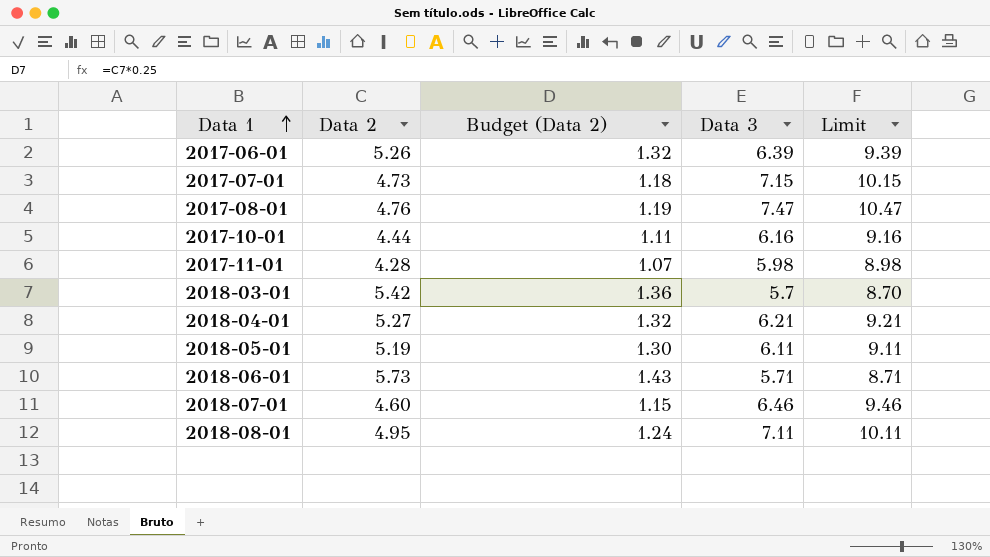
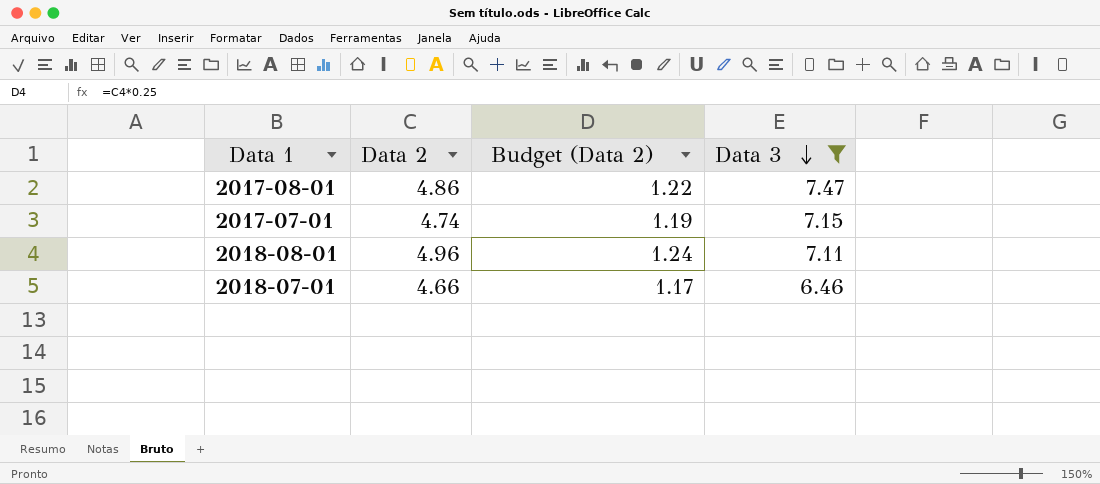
filter: none -> Data 3 >= 6.46
row order: Data 1 ascending -> Data 3 descending
column Limit | formula: [Data 3] + 3 -> none
2017-08-01 | Data 2: 4.76 -> 4.86
2017-08-01 | Budget (Data 2): 1.19 -> 1.22
2017-07-01 | Data 2: 4.73 -> 4.74
2017-07-01 | Budget (Data 2): 1.18 -> 1.19
2018-08-01 | Data 2: 4.95 -> 4.96
2018-07-01 | Data 2: 4.60 -> 4.66
2018-07-01 | Budget (Data 2): 1.15 -> 1.17

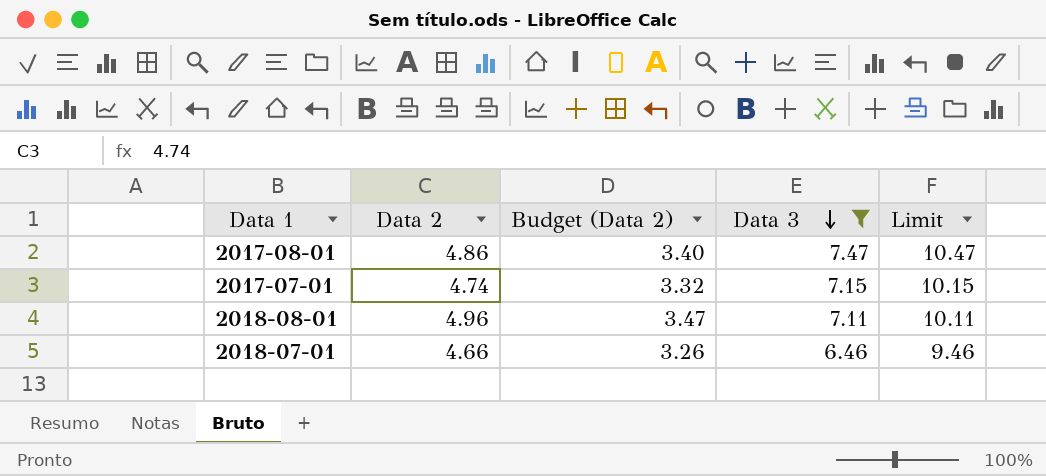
column Budget (Data 2) | formula: [Data 2] * 0.25 -> [Data 2] * 0.7
column Limit | formula: none -> [Data 3] + 3

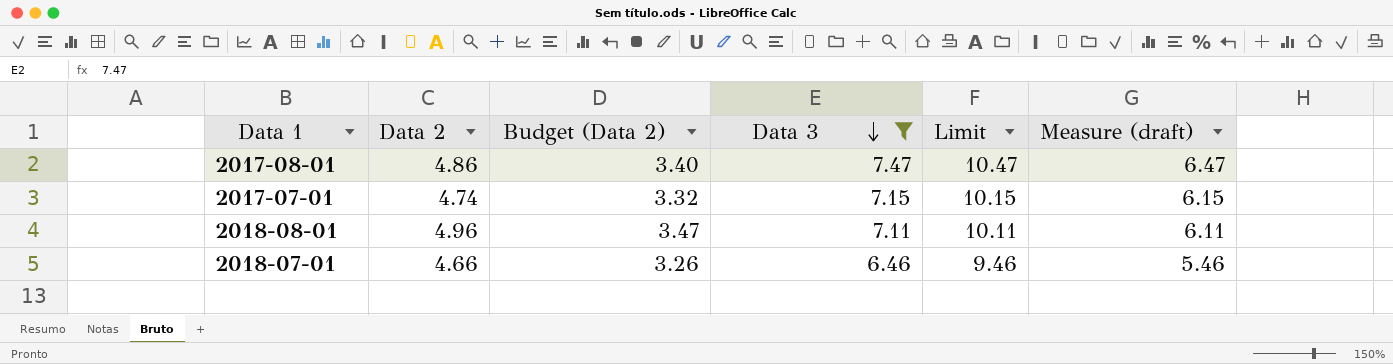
column Measure (draft) | formula: none -> [Data 3] - 1

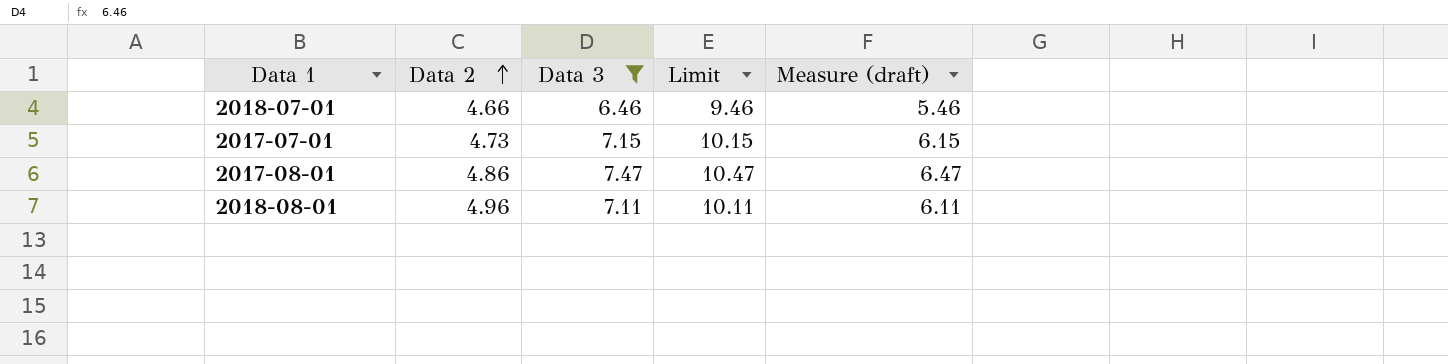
row order: Data 3 descending -> Data 2 ascending
column Budget (Data 2) | formula: [Data 2] * 0.7 -> none
2017-07-01 | Data 2: 4.74 -> 4.73

